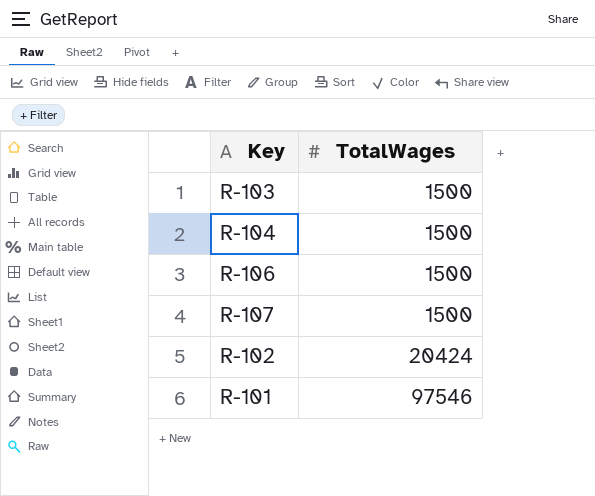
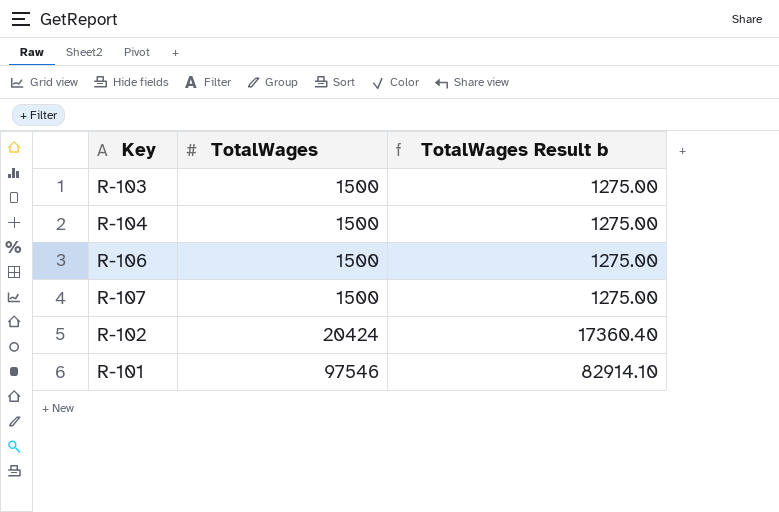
column TotalWages Result b | formula: none -> [TotalWages] * 0.85

